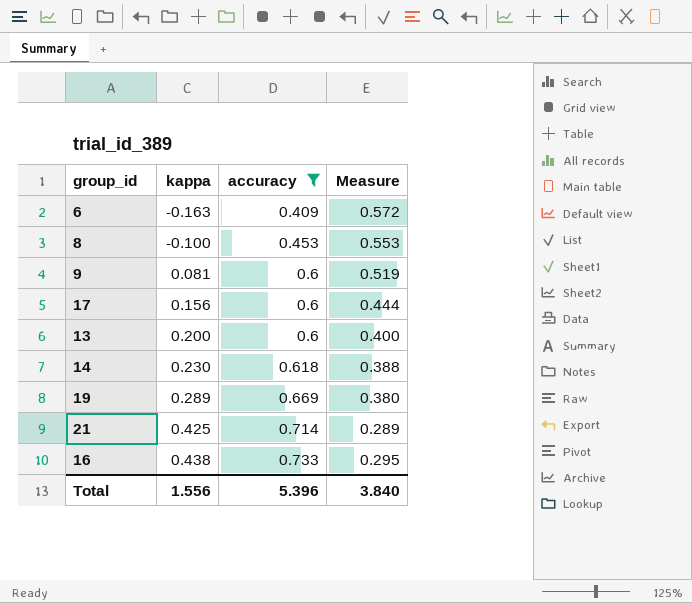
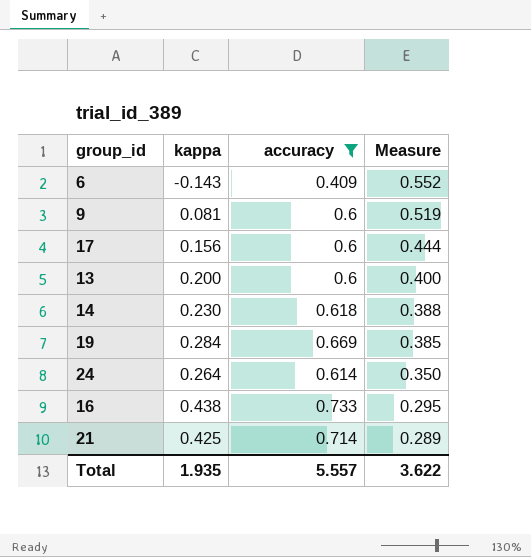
row order: kappa ascending -> Measure descending
row 8: -0.100 | 0.453 | 0.553 -> none
6 | kappa: -0.163 -> -0.143
6 | Measure: 0.572 -> 0.552
19 | kappa: 0.289 -> 0.284
19 | Measure: 0.380 -> 0.385
row 24: none -> 0.264 | 0.614 | 0.350
Total | kappa: 1.556 -> 1.935
Total | accuracy: 5.396 -> 5.557
Total | Measure: 3.840 -> 3.622

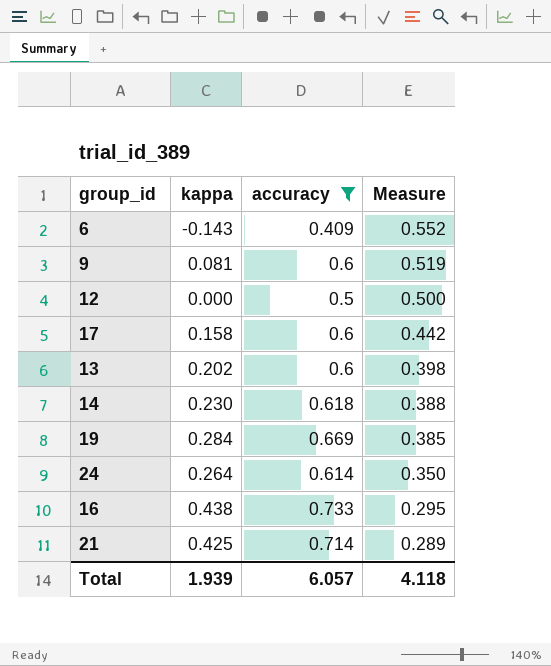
row 12: none -> 0.000 | 0.5 | 0.500
17 | kappa: 0.156 -> 0.158
17 | Measure: 0.444 -> 0.442
13 | kappa: 0.200 -> 0.202
13 | Measure: 0.400 -> 0.398
Total | kappa: 1.935 -> 1.939
Total | accuracy: 5.557 -> 6.057
Total | Measure: 3.622 -> 4.118

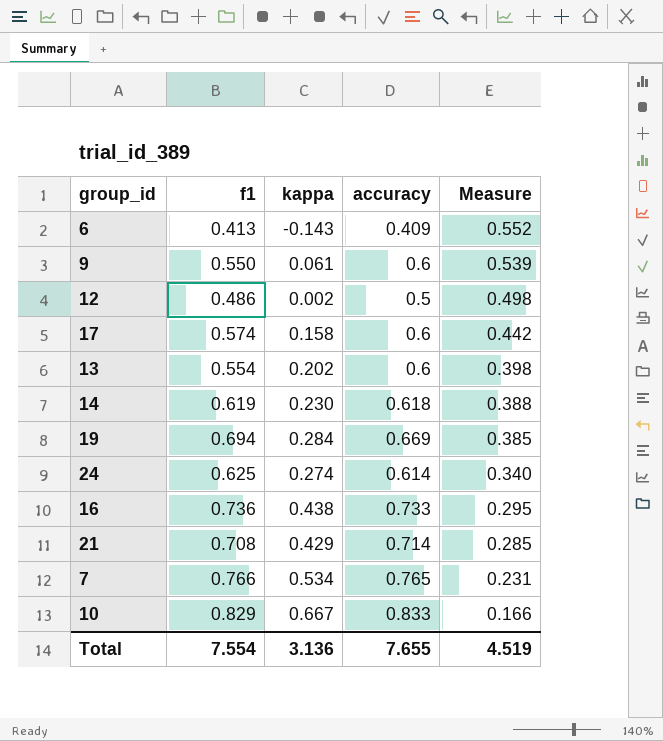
filter: accuracy <= 0.733 -> none
column f1 | position: none -> 2
9 | kappa: 0.081 -> 0.061
9 | Measure: 0.519 -> 0.539
12 | kappa: 0.000 -> 0.002
12 | Measure: 0.500 -> 0.498
24 | kappa: 0.264 -> 0.274
24 | Measure: 0.350 -> 0.340
21 | kappa: 0.425 -> 0.429
21 | Measure: 0.289 -> 0.285
Total | kappa: 1.939 -> 3.136
Total | accuracy: 6.057 -> 7.655
Total | Measure: 4.118 -> 4.519

